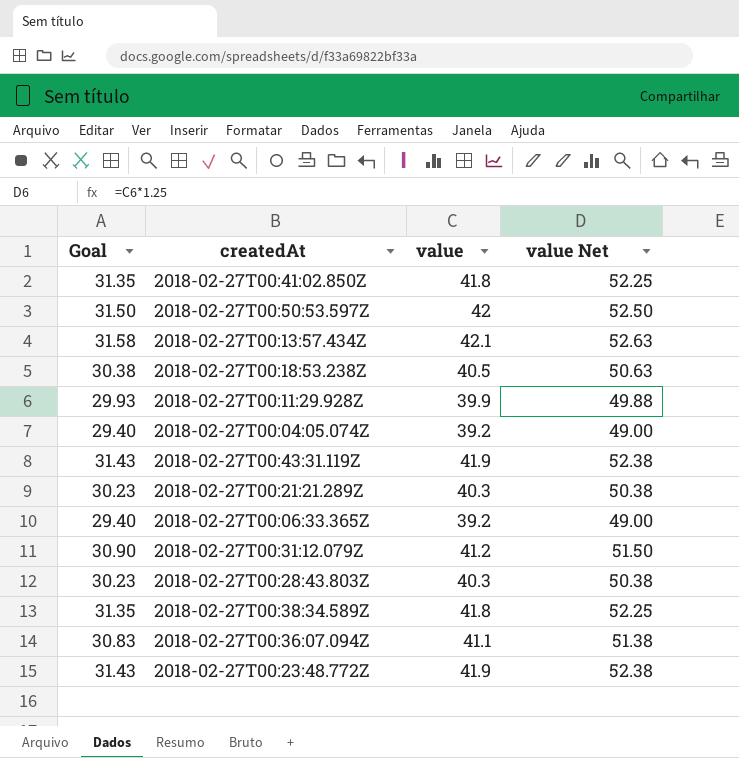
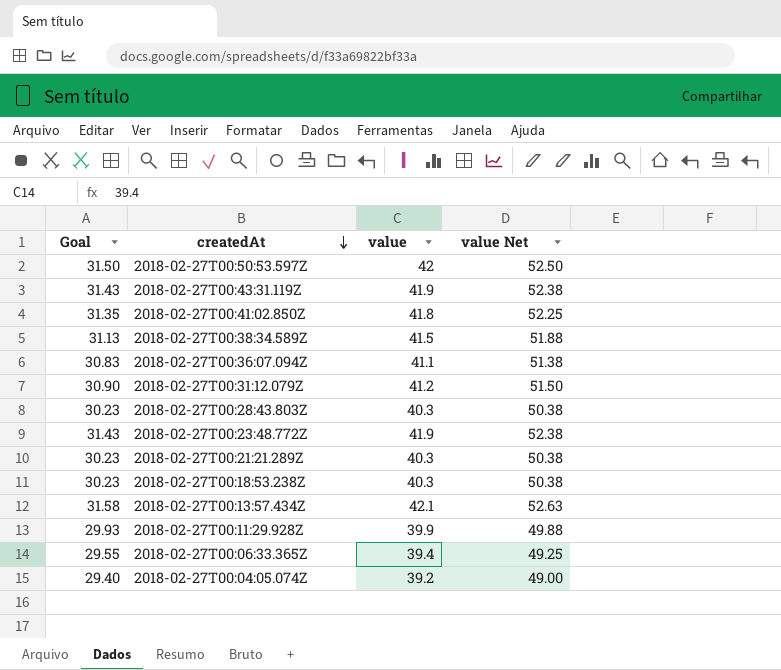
row order: none -> createdAt descending
2018-02-27T00:38:34.589Z | Goal: 31.35 -> 31.13
2018-02-27T00:38:34.589Z | value: 41.8 -> 41.5
2018-02-27T00:38:34.589Z | value Net: 52.25 -> 51.88
2018-02-27T00:18:53.238Z | Goal: 30.38 -> 30.23
2018-02-27T00:18:53.238Z | value: 40.5 -> 40.3
2018-02-27T00:18:53.238Z | value Net: 50.63 -> 50.38
2018-02-27T00:06:33.365Z | Goal: 29.40 -> 29.55
2018-02-27T00:06:33.365Z | value: 39.2 -> 39.4
2018-02-27T00:06:33.365Z | value Net: 49.00 -> 49.25

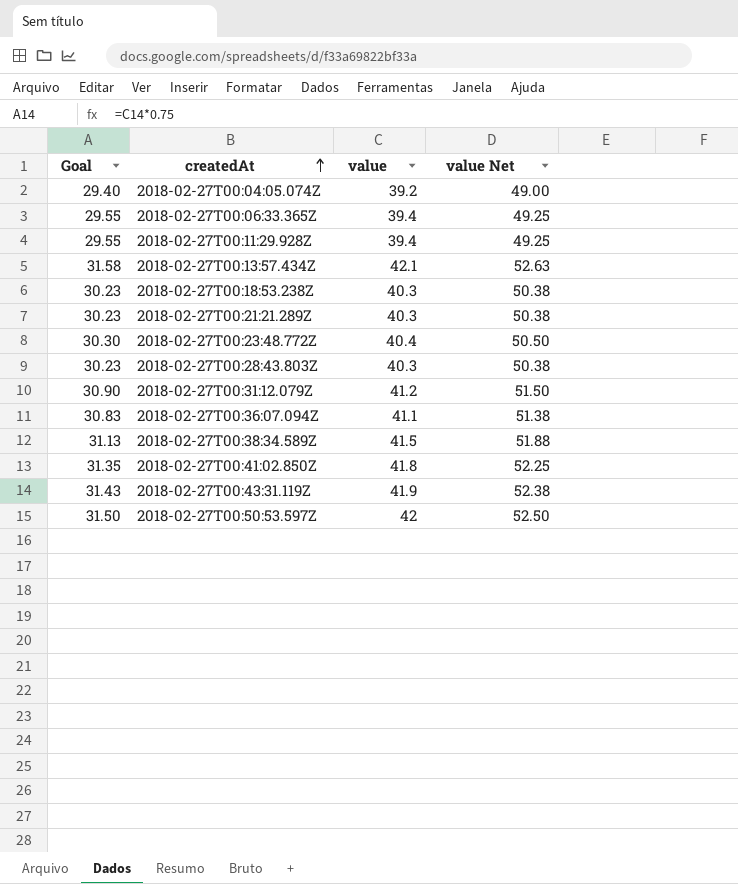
row order: createdAt descending -> createdAt ascending
2018-02-27T00:11:29.928Z | Goal: 29.93 -> 29.55
2018-02-27T00:11:29.928Z | value: 39.9 -> 39.4
2018-02-27T00:11:29.928Z | value Net: 49.88 -> 49.25
2018-02-27T00:23:48.772Z | Goal: 31.43 -> 30.30
2018-02-27T00:23:48.772Z | value: 41.9 -> 40.4
2018-02-27T00:23:48.772Z | value Net: 52.38 -> 50.50

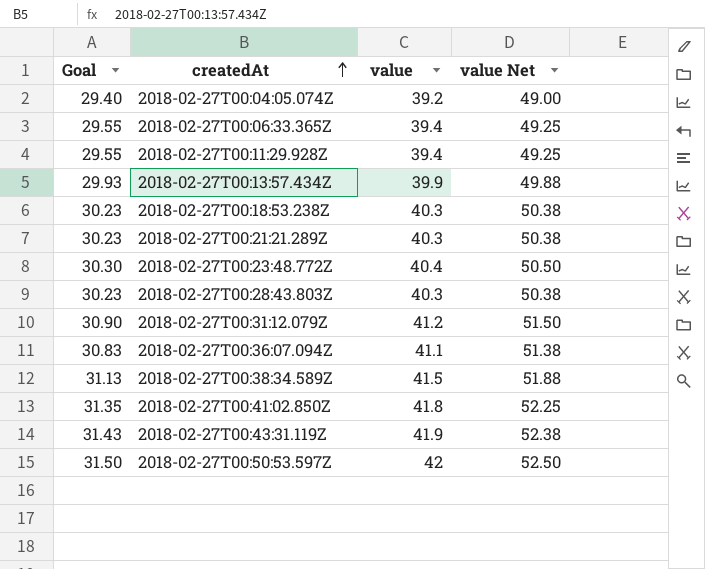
2018-02-27T00:13:57.434Z | Goal: 31.58 -> 29.93
2018-02-27T00:13:57.434Z | value: 42.1 -> 39.9
2018-02-27T00:13:57.434Z | value Net: 52.63 -> 49.88

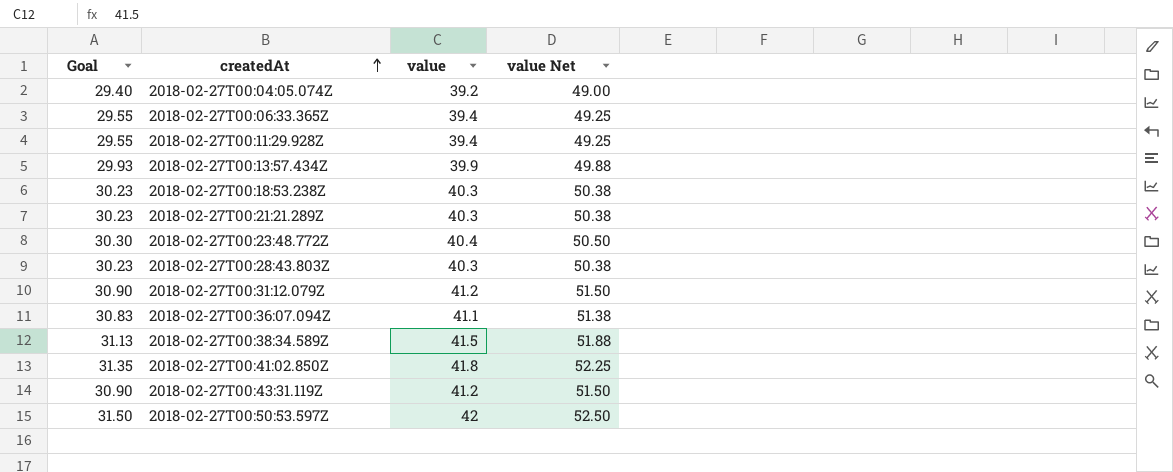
2018-02-27T00:43:31.119Z | Goal: 31.43 -> 30.90
2018-02-27T00:43:31.119Z | value: 41.9 -> 41.2
2018-02-27T00:43:31.119Z | value Net: 52.38 -> 51.50

